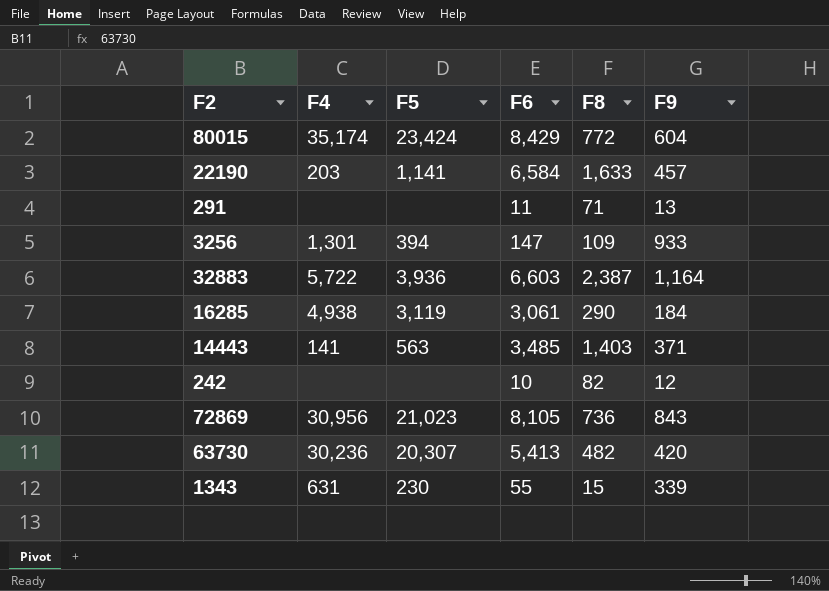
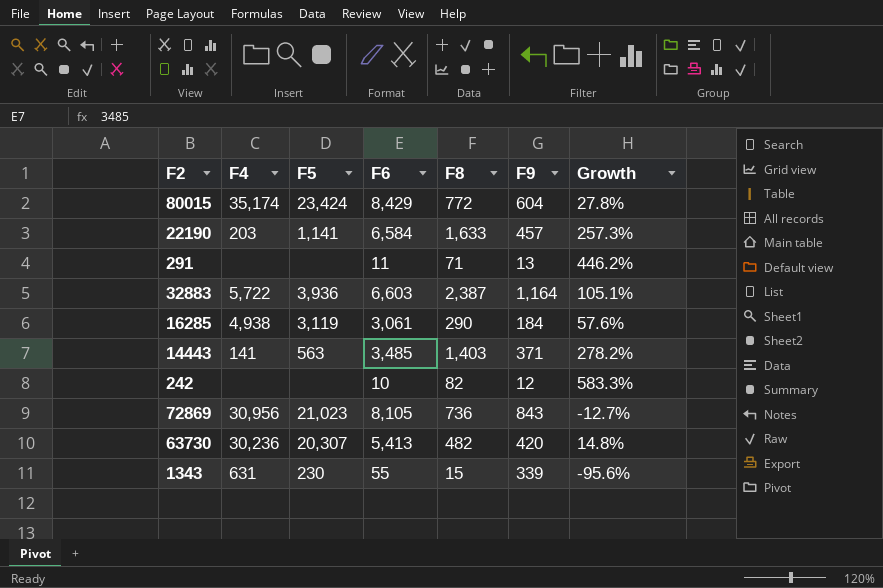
column Growth | formula: none -> ([F8] - [F9]) / [F9]
row 3256: 1,301 | 394 | 147 | 109 | 933 -> none

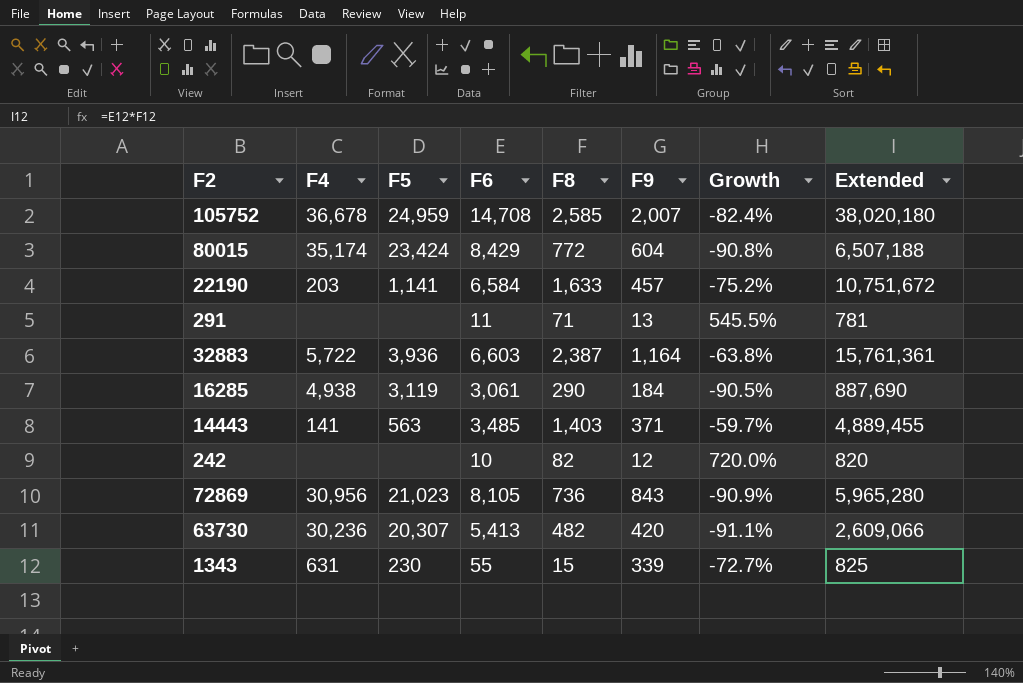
column Growth | formula: ([F8] - [F9]) / [F9] -> ([F8] - [F6]) / [F6]
column Extended | formula: none -> [F6] * [F8]
row 105752: none -> 36,678 | 24,959 | 14,708 | 2,585 | 2,007 | -82.4% | 38,020,180

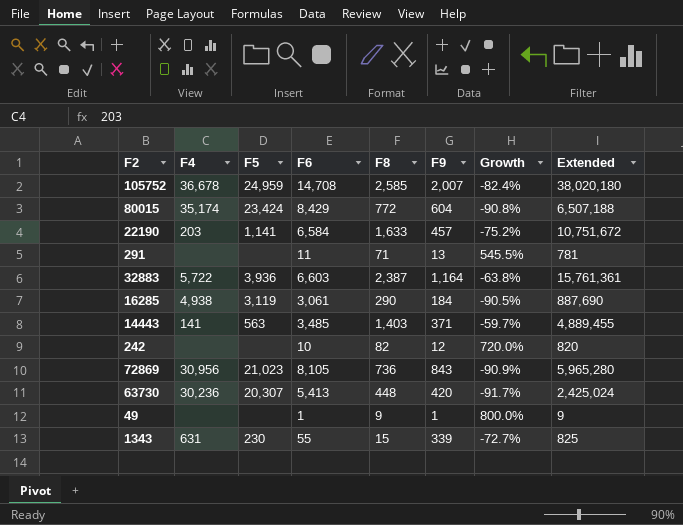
63730 | F8: 482 -> 448
63730 | Growth: -91.1% -> -91.7%
63730 | Extended: 2,609,066 -> 2,425,024
row 49: none -> none | none | 1 | 9 | 1 | 800.0% | 9

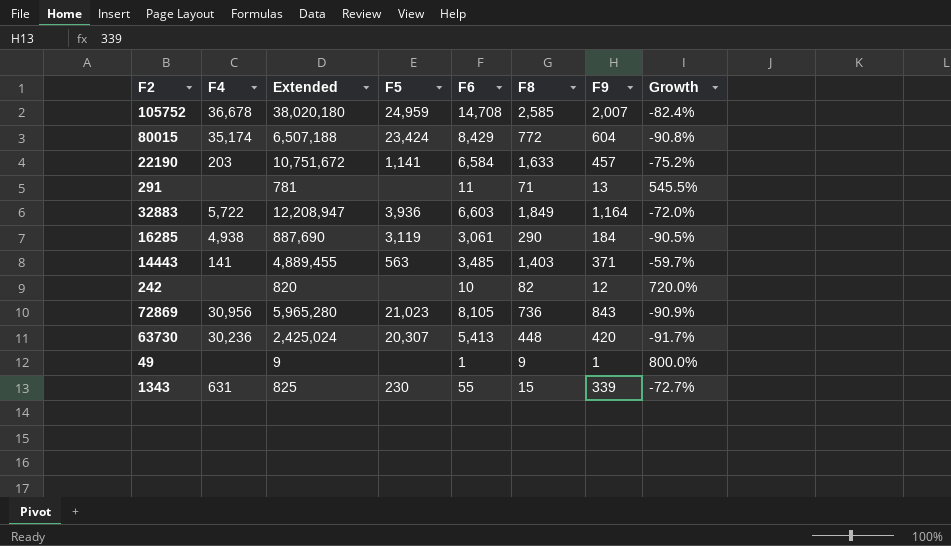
column Extended | position: 8 -> 3
32883 | Extended: 15,761,361 -> 12,208,947
32883 | F8: 2,387 -> 1,849
32883 | Growth: -63.8% -> -72.0%

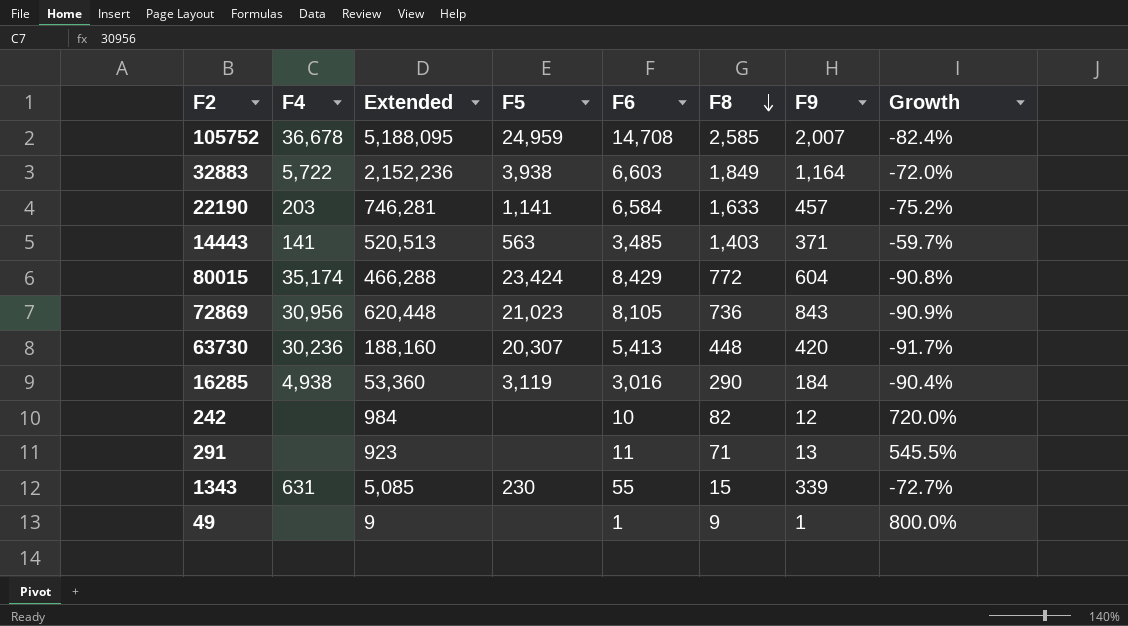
row order: none -> F8 descending
column Extended | formula: [F6] * [F8] -> [F8] * [F9]
32883 | F5: 3,936 -> 3,938
16285 | F6: 3,061 -> 3,016
16285 | Growth: -90.5% -> -90.4%

